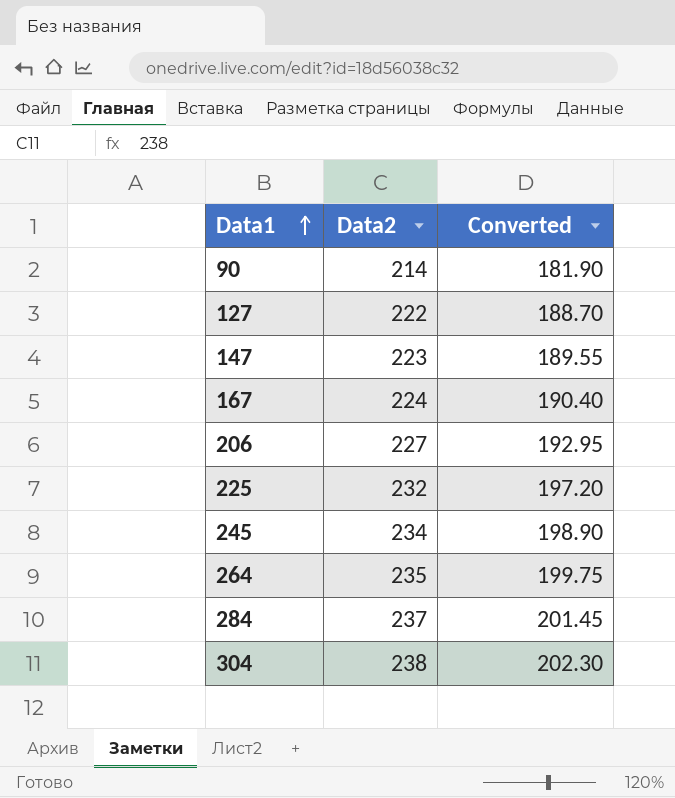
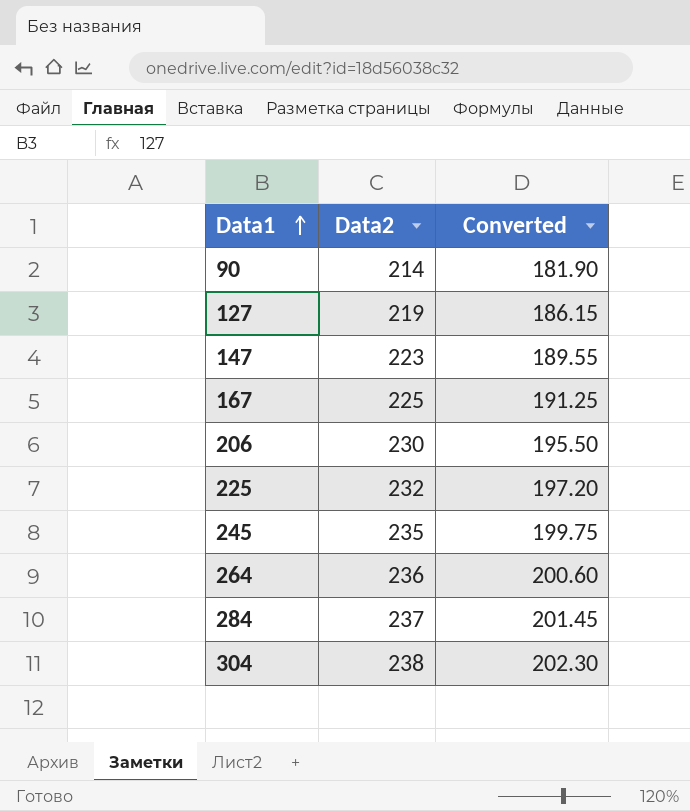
127 | Data2: 222 -> 219
127 | Converted: 188.70 -> 186.15
167 | Data2: 224 -> 225
167 | Converted: 190.40 -> 191.25
206 | Data2: 227 -> 230
206 | Converted: 192.95 -> 195.50
245 | Data2: 234 -> 235
245 | Converted: 198.90 -> 199.75
264 | Data2: 235 -> 236
264 | Converted: 199.75 -> 200.60

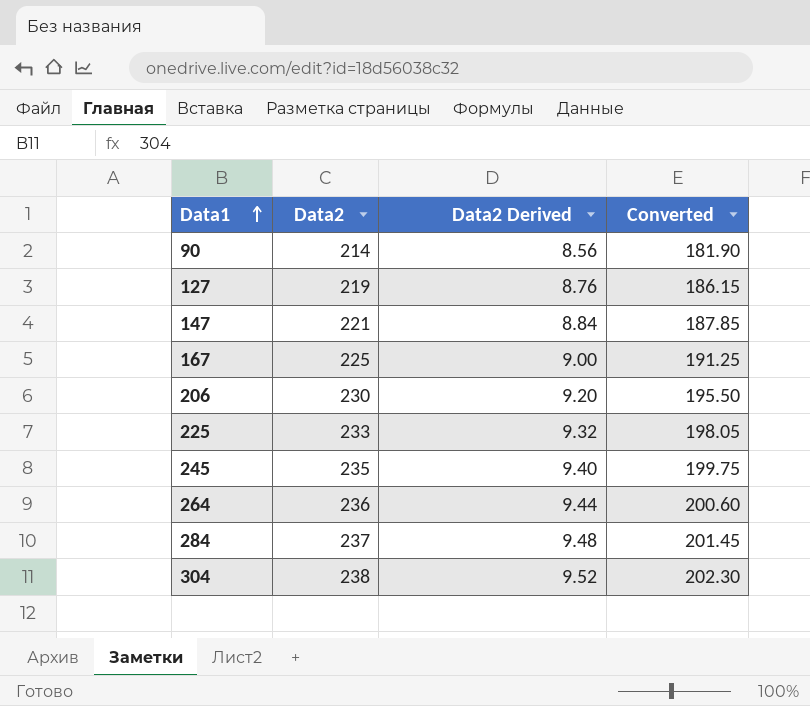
column Data2 Derived | formula: none -> [Data2] * 0.04
147 | Data2: 223 -> 221
147 | Converted: 189.55 -> 187.85
225 | Data2: 232 -> 233
225 | Converted: 197.20 -> 198.05

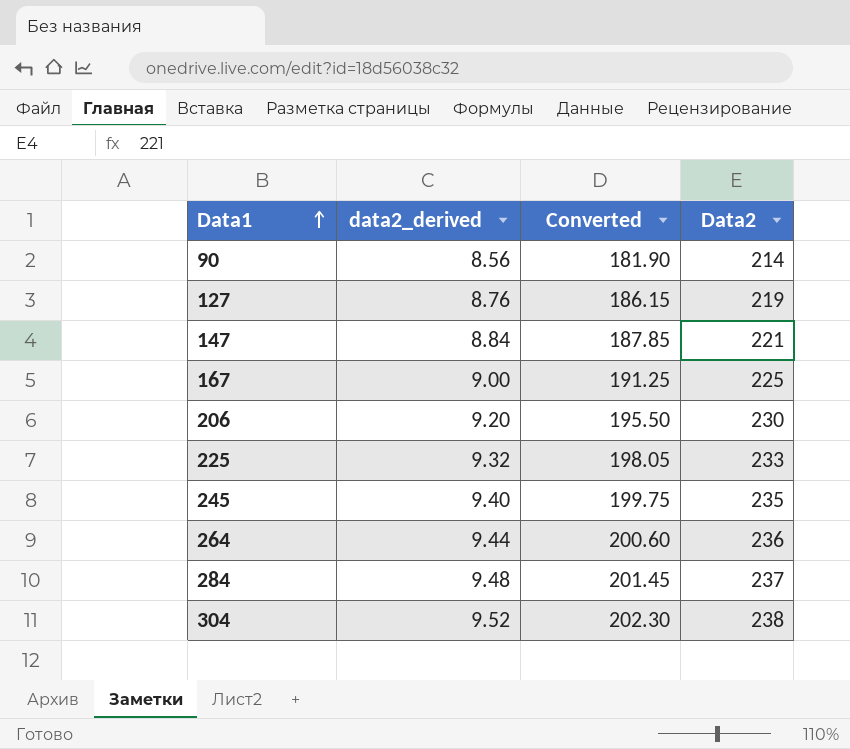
column name: Data2 Derived -> data2_derived
column Data2 | position: 2 -> 4

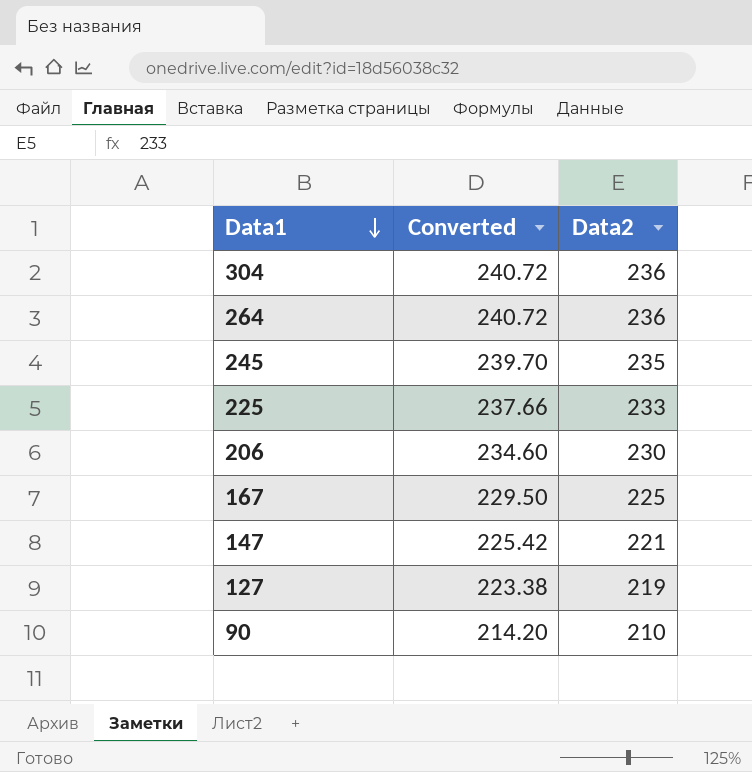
row order: Data1 ascending -> Data1 descending
column data2_derived | formula: [Data2] * 0.04 -> none
column Converted | formula: [Data2] * 0.85 -> [Data2] * 1.02
row 284: 9.48 | 201.45 | 237 -> none
304 | Data2: 238 -> 236
90 | Data2: 214 -> 210

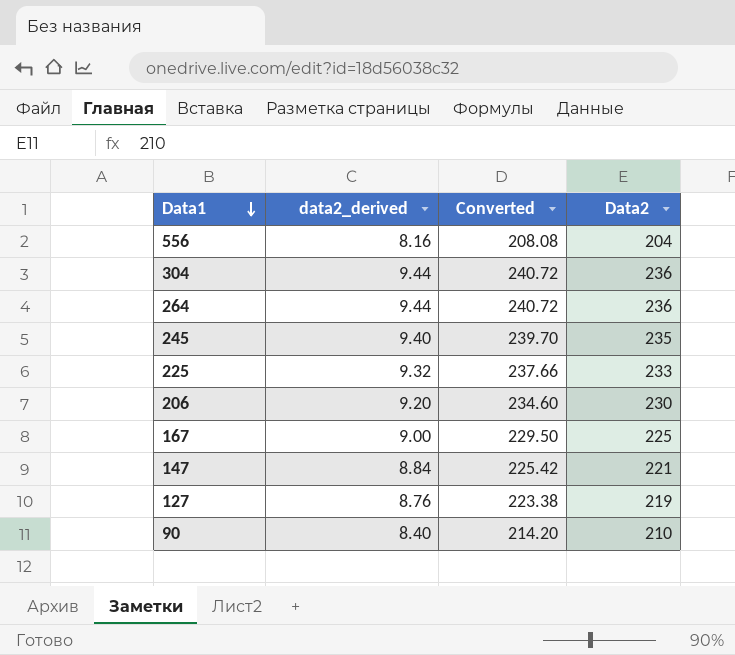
column data2_derived | formula: none -> [Data2] * 0.04
row 556: none -> 8.16 | 208.08 | 204

